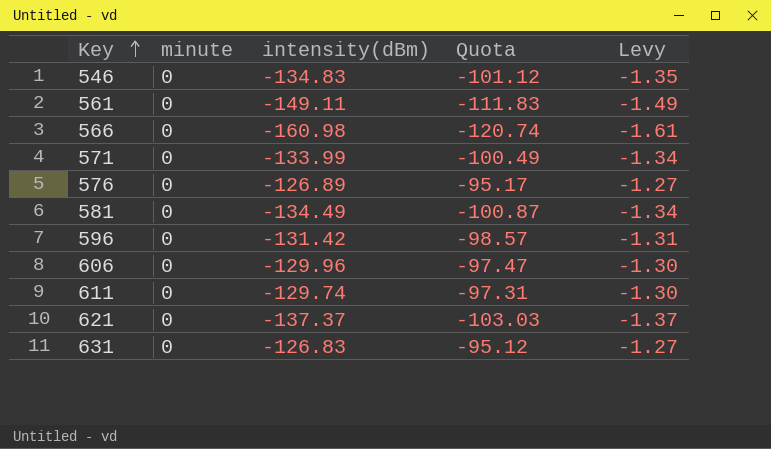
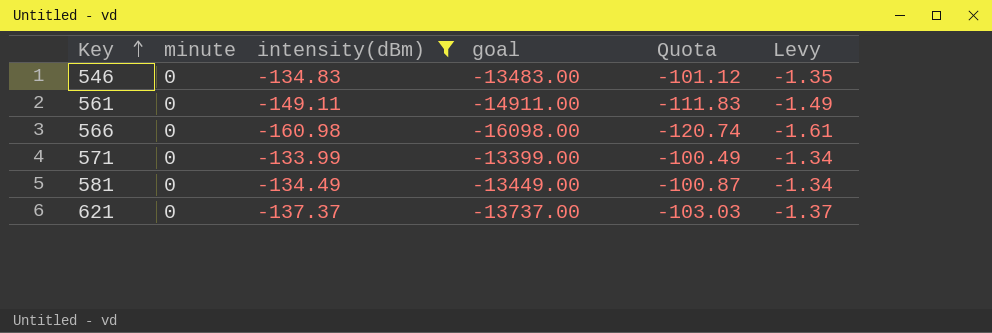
filter: none -> intensity(dBm) <= -133.99
column goal | formula: none -> [intensity(dBm)] * 100

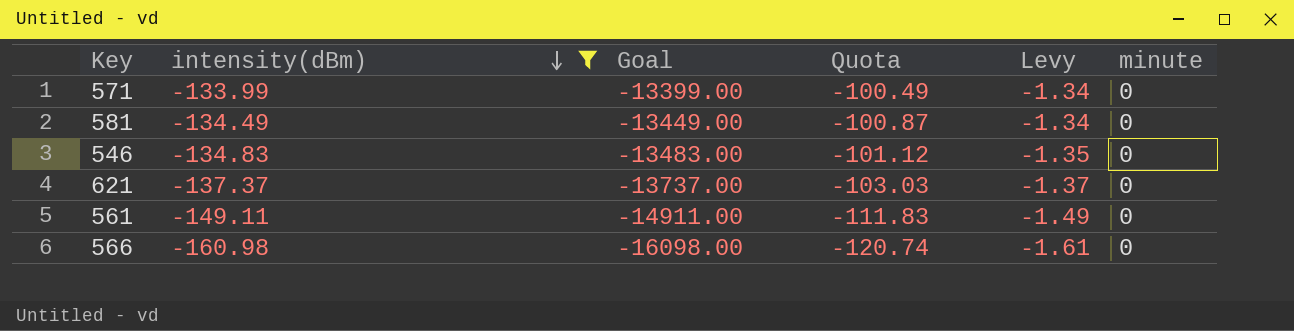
row order: Key ascending -> intensity(dBm) descending
column name: goal -> Goal
column minute | position: 2 -> 6

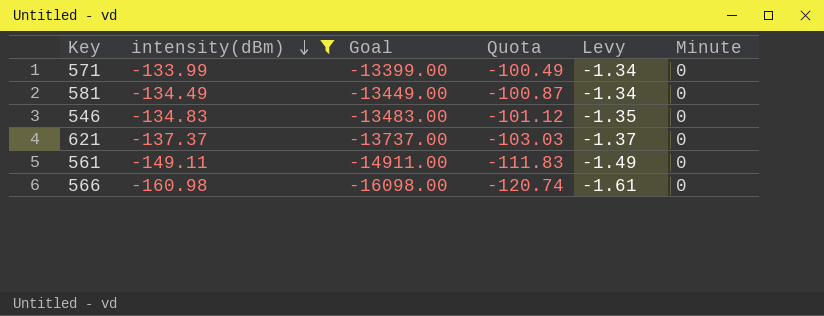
column name: minute -> Minute

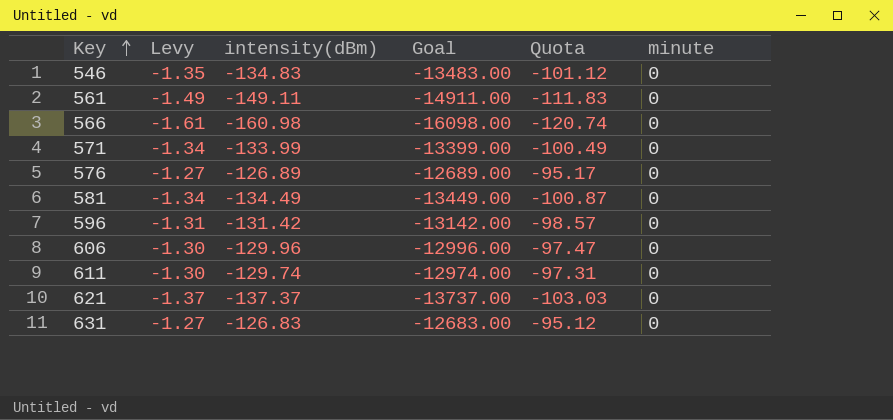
filter: intensity(dBm) <= -133.99 -> none
row order: intensity(dBm) descending -> Key ascending
column Levy | position: 5 -> 2
column name: Minute -> minute

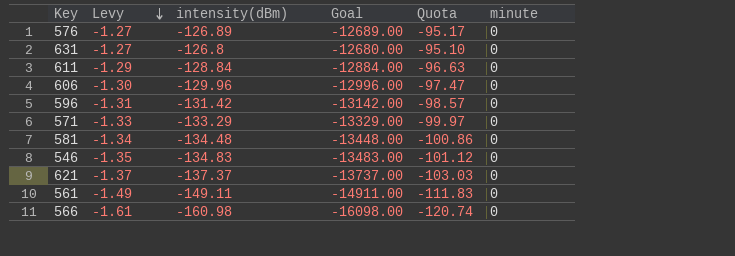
row order: Key ascending -> Levy descending
631 | intensity(dBm): -126.83 -> -126.8
631 | Goal: -12683.00 -> -12680.00
631 | Quota: -95.12 -> -95.10
611 | Levy: -1.30 -> -1.29
611 | intensity(dBm): -129.74 -> -128.84
611 | Goal: -12974.00 -> -12884.00
611 | Quota: -97.31 -> -96.63
571 | Levy: -1.34 -> -1.33
571 | intensity(dBm): -133.99 -> -133.29
571 | Goal: -13399.00 -> -13329.00
571 | Quota: -100.49 -> -99.97
581 | intensity(dBm): -134.49 -> -134.48
581 | Goal: -13449.00 -> -13448.00
581 | Quota: -100.87 -> -100.86

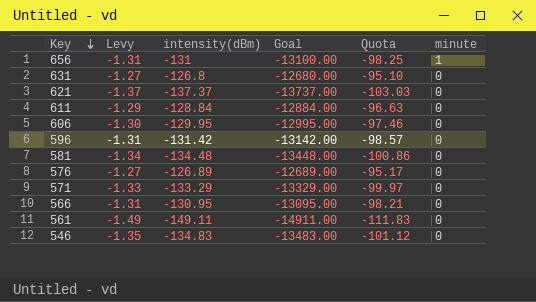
row order: Levy descending -> Key descending
row 656: none -> -1.31 | -131 | -13100.00 | -98.25 | 1
606 | intensity(dBm): -129.96 -> -129.95
606 | Goal: -12996.00 -> -12995.00
606 | Quota: -97.47 -> -97.46
566 | Levy: -1.61 -> -1.31
566 | intensity(dBm): -160.98 -> -130.95
566 | Goal: -16098.00 -> -13095.00
566 | Quota: -120.74 -> -98.21

